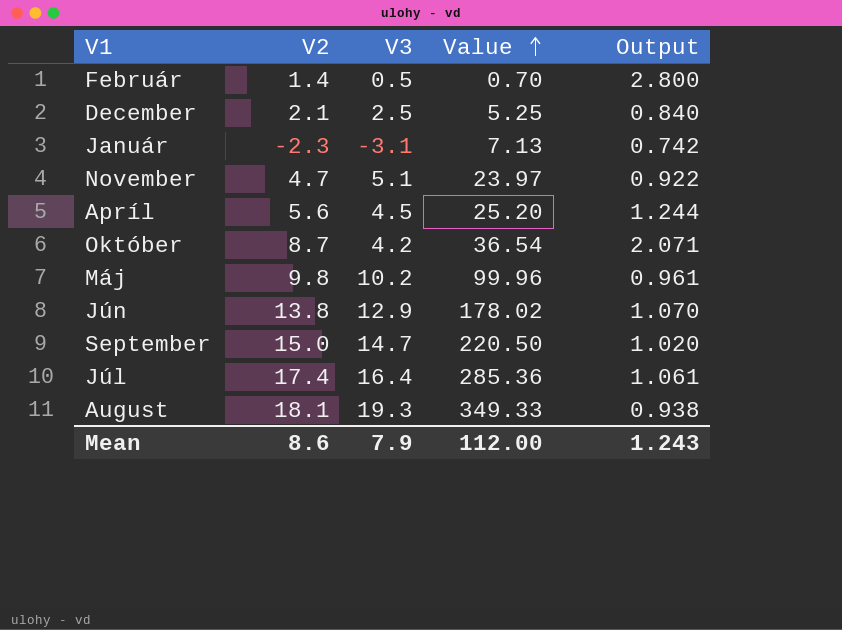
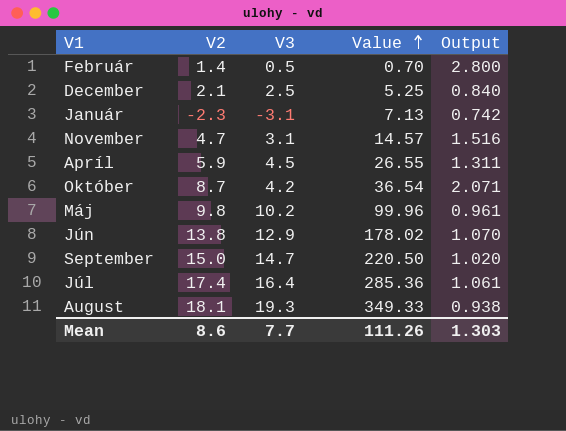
November | V3: 5.1 -> 3.1
November | Value: 23.97 -> 14.57
November | Output: 0.922 -> 1.516
Apríl | V2: 5.6 -> 5.9
Apríl | Value: 25.20 -> 26.55
Apríl | Output: 1.244 -> 1.311
Mean | V3: 7.9 -> 7.7
Mean | Value: 112.00 -> 111.26
Mean | Output: 1.243 -> 1.303

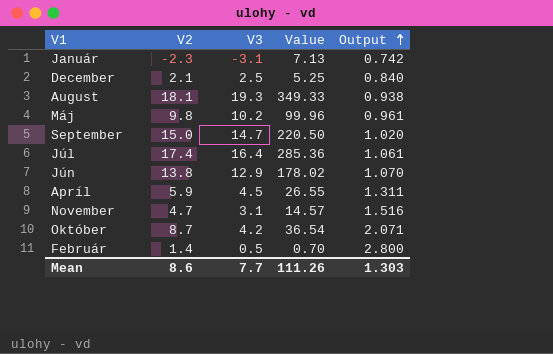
row order: Value ascending -> Output ascending

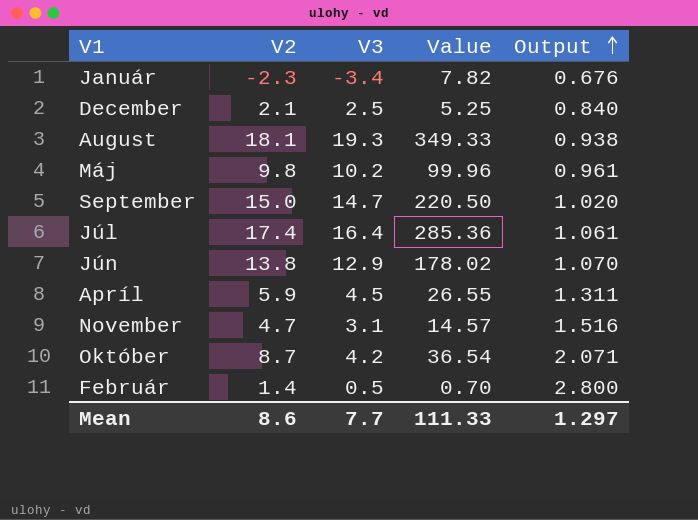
Január | V3: -3.1 -> -3.4
Január | Value: 7.13 -> 7.82
Január | Output: 0.742 -> 0.676
Mean | Value: 111.26 -> 111.33
Mean | Output: 1.303 -> 1.297

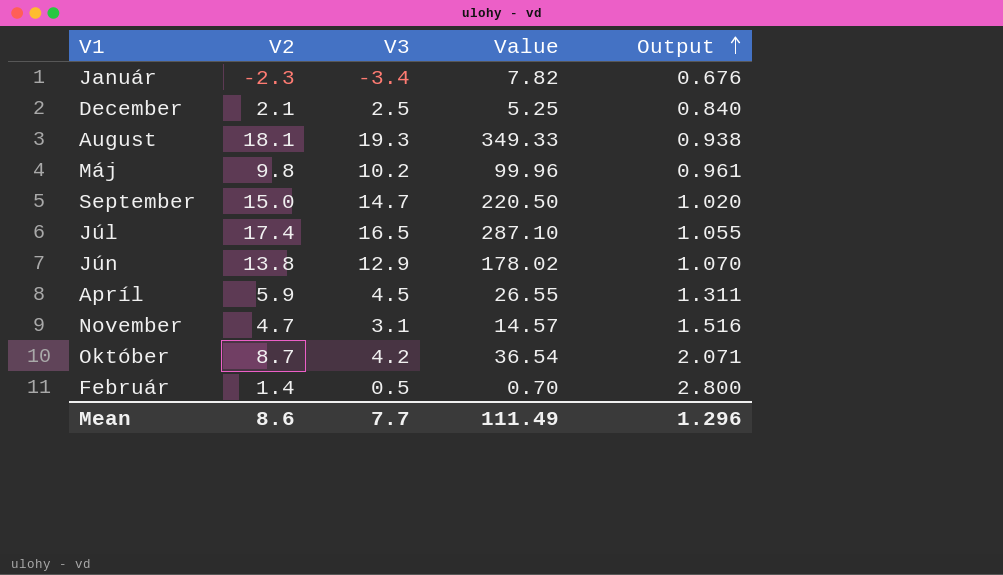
Júl | V3: 16.4 -> 16.5
Júl | Value: 285.36 -> 287.10
Júl | Output: 1.061 -> 1.055
Mean | Value: 111.33 -> 111.49
Mean | Output: 1.297 -> 1.296

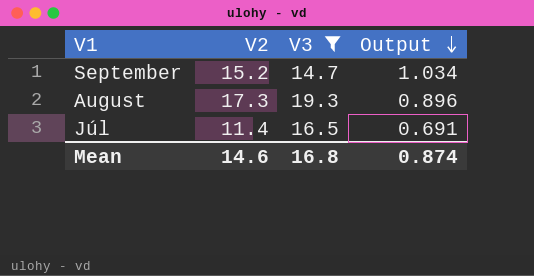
filter: none -> V3 >= 14.7
row order: Output ascending -> Output descending
column Value | formula: [V2] * [V3] -> none
September | V2: 15.0 -> 15.2
September | Output: 1.020 -> 1.034
August | V2: 18.1 -> 17.3
August | Output: 0.938 -> 0.896
Júl | V2: 17.4 -> 11.4
Júl | Output: 1.055 -> 0.691
Mean | V2: 8.6 -> 14.6
Mean | V3: 7.7 -> 16.8
Mean | Output: 1.296 -> 0.874

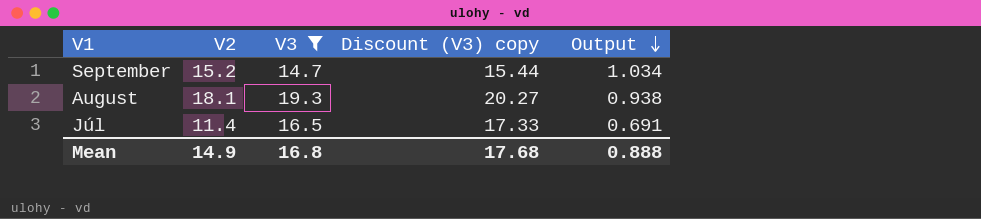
column Discount (V3) copy | formula: none -> [V3] * 1.05
August | V2: 17.3 -> 18.1
August | Output: 0.896 -> 0.938
Mean | V2: 14.6 -> 14.9
Mean | Output: 0.874 -> 0.888

